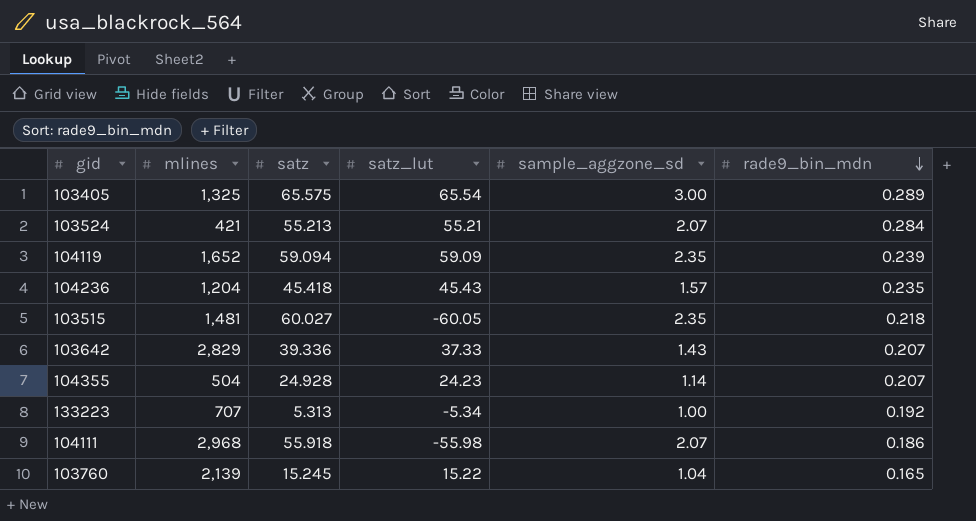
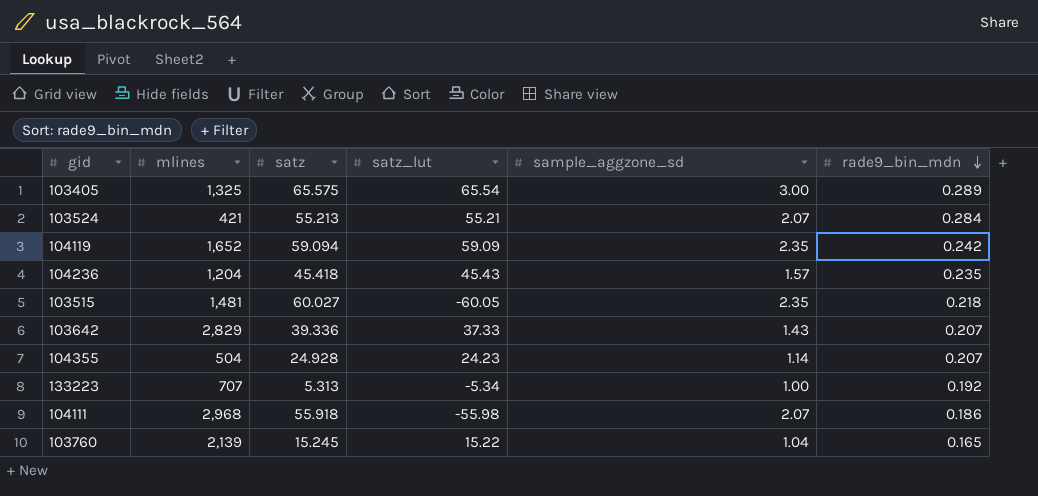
104119 | rade9_bin_mdn: 0.239 -> 0.242

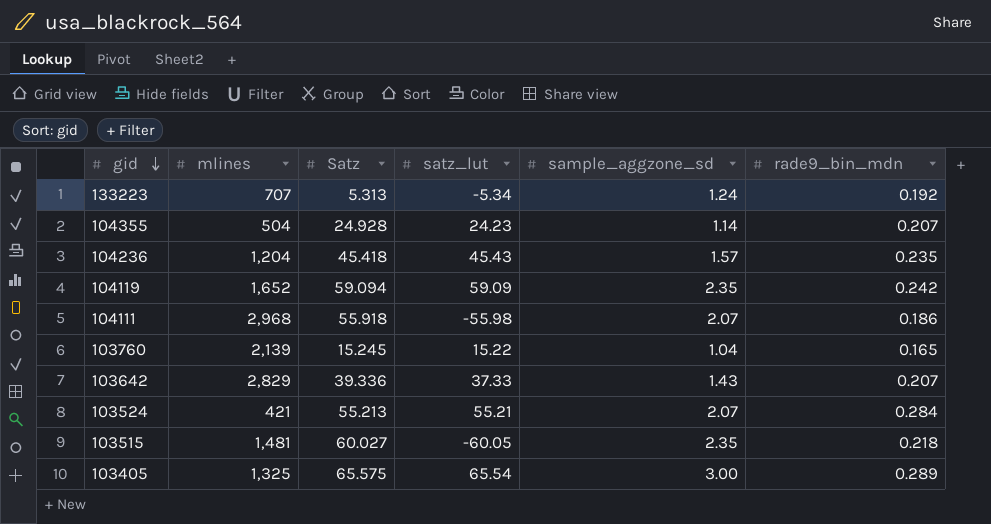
row order: rade9_bin_mdn descending -> gid descending
column name: satz -> Satz
133223 | sample_aggzone_sd: 1.00 -> 1.24

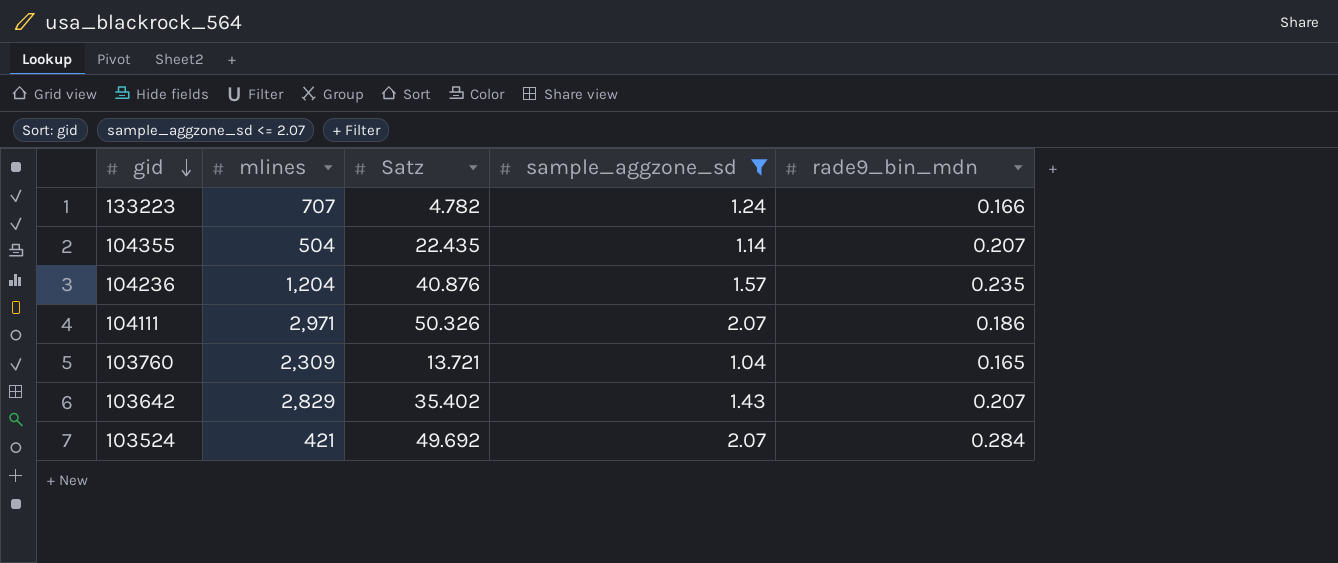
filter: none -> sample_aggzone_sd <= 2.07
column satz_lut | position: 4 -> none
133223 | Satz: 5.313 -> 4.782
133223 | rade9_bin_mdn: 0.192 -> 0.166
104355 | Satz: 24.928 -> 22.435
104236 | Satz: 45.418 -> 40.876
104111 | mlines: 2,968 -> 2,971
104111 | Satz: 55.918 -> 50.326
103760 | mlines: 2,139 -> 2,309
103760 | Satz: 15.245 -> 13.721
103642 | Satz: 39.336 -> 35.402
103524 | Satz: 55.213 -> 49.692

